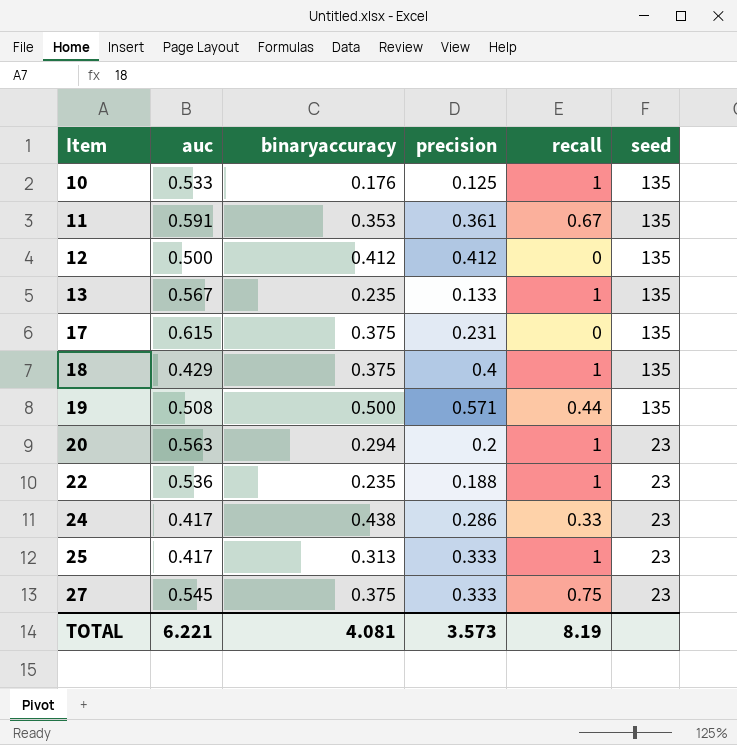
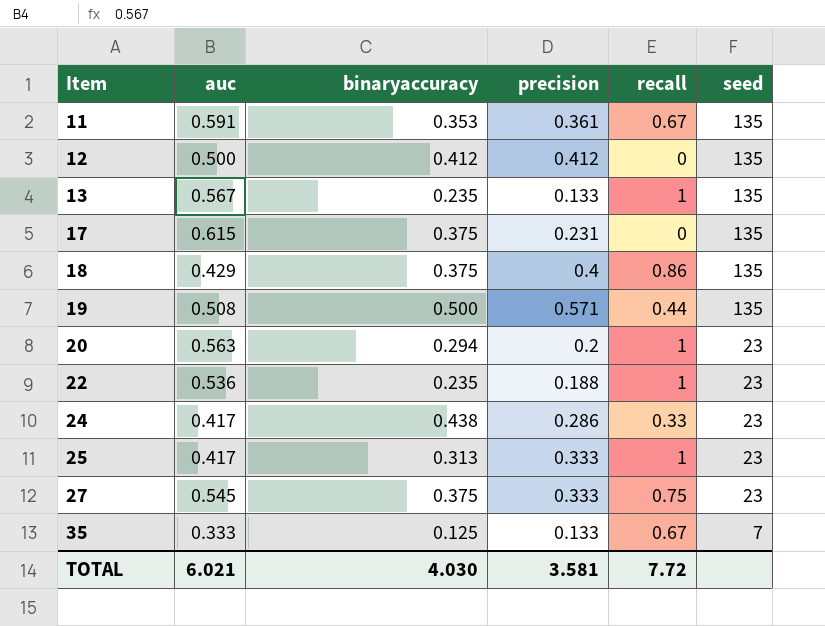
row 10: 0.533 | 0.176 | 0.125 | 1 | 135 -> none
18 | recall: 1 -> 0.86
row 35: none -> 0.333 | 0.125 | 0.133 | 0.67 | 7
TOTAL | auc: 6.221 -> 6.021
TOTAL | binaryaccuracy: 4.081 -> 4.030
TOTAL | precision: 3.573 -> 3.581
TOTAL | recall: 8.19 -> 7.72

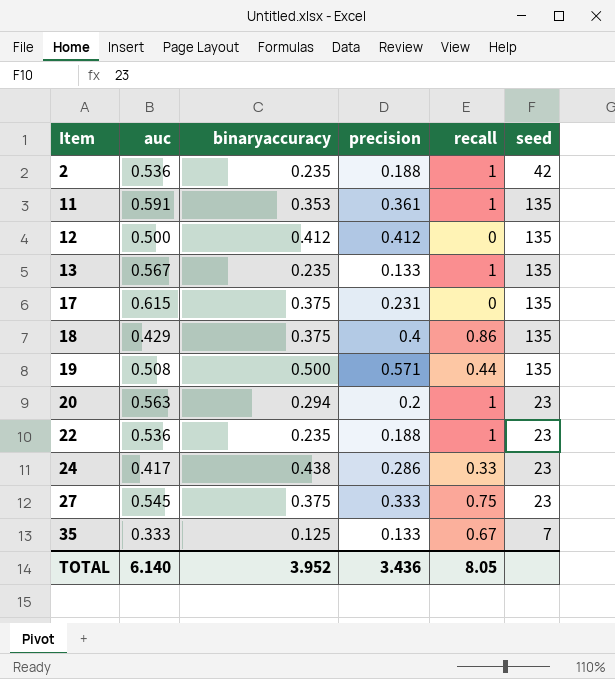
row 25: 0.417 | 0.313 | 0.333 | 1 | 23 -> none
row 2: none -> 0.536 | 0.235 | 0.188 | 1 | 42
11 | recall: 0.67 -> 1
TOTAL | auc: 6.021 -> 6.140
TOTAL | binaryaccuracy: 4.030 -> 3.952
TOTAL | precision: 3.581 -> 3.436
TOTAL | recall: 7.72 -> 8.05

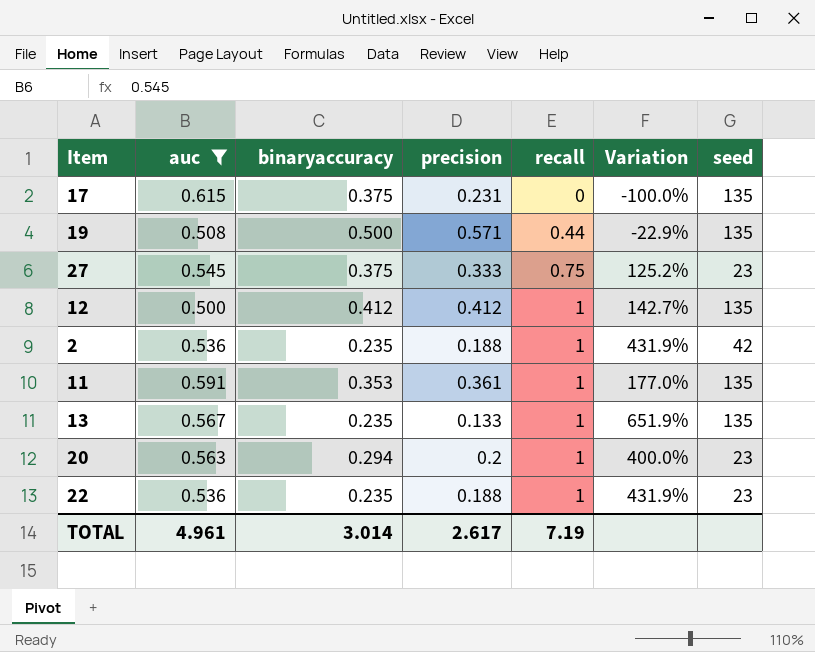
filter: none -> auc >= 0.500
row order: Item ascending -> recall ascending
column Variation | formula: none -> ([recall] - [precision]) / [precision]
12 | recall: 0 -> 1
TOTAL | auc: 6.140 -> 4.961
TOTAL | binaryaccuracy: 3.952 -> 3.014
TOTAL | precision: 3.436 -> 2.617
TOTAL | recall: 8.05 -> 7.19

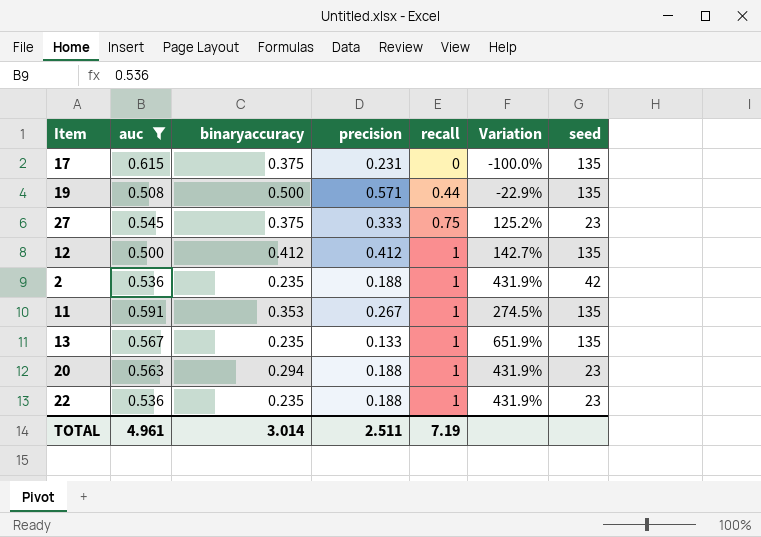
11 | precision: 0.361 -> 0.267
11 | Variation: 177.0% -> 274.5%
20 | precision: 0.2 -> 0.188
20 | Variation: 400.0% -> 431.9%
TOTAL | precision: 2.617 -> 2.511

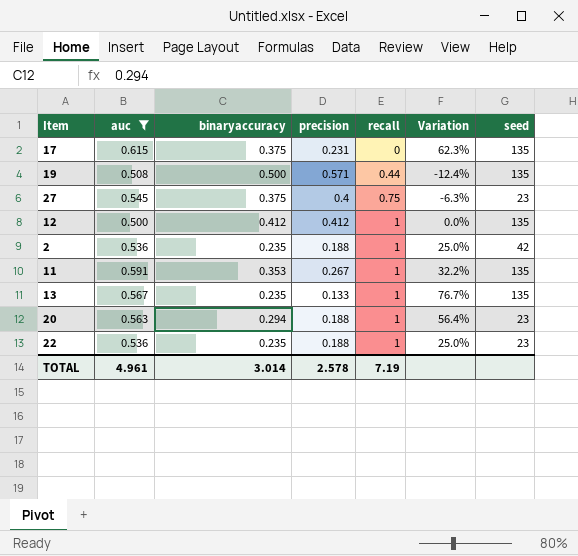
column Variation | formula: ([recall] - [precision]) / [precision] -> ([binaryaccuracy] - [precision]) / [precision]
27 | precision: 0.333 -> 0.4
TOTAL | precision: 2.511 -> 2.578

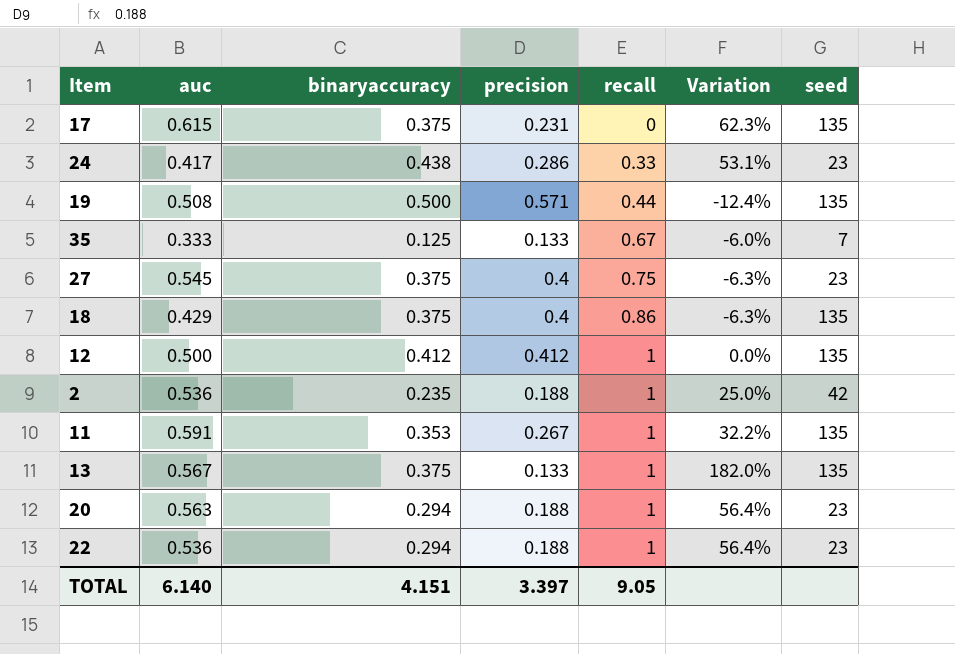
filter: auc >= 0.500 -> none
13 | binaryaccuracy: 0.235 -> 0.375
13 | Variation: 76.7% -> 182.0%
22 | binaryaccuracy: 0.235 -> 0.294
22 | Variation: 25.0% -> 56.4%
TOTAL | auc: 4.961 -> 6.140
TOTAL | binaryaccuracy: 3.014 -> 4.151
TOTAL | precision: 2.578 -> 3.397
TOTAL | recall: 7.19 -> 9.05

